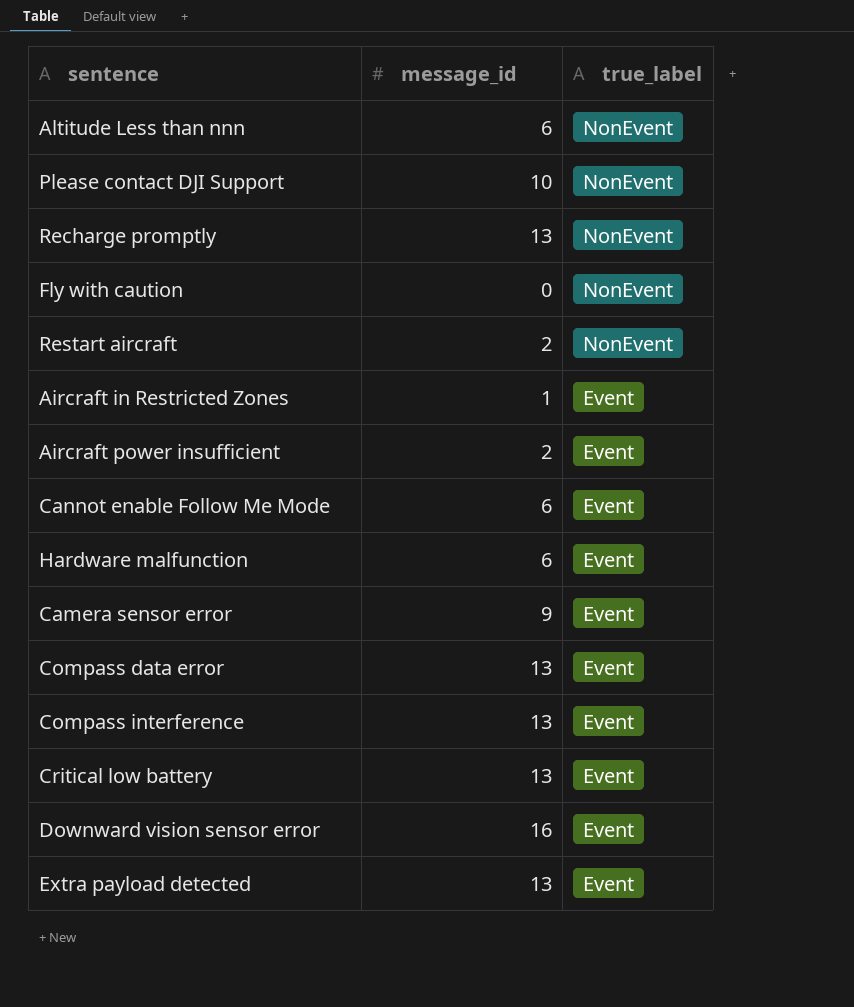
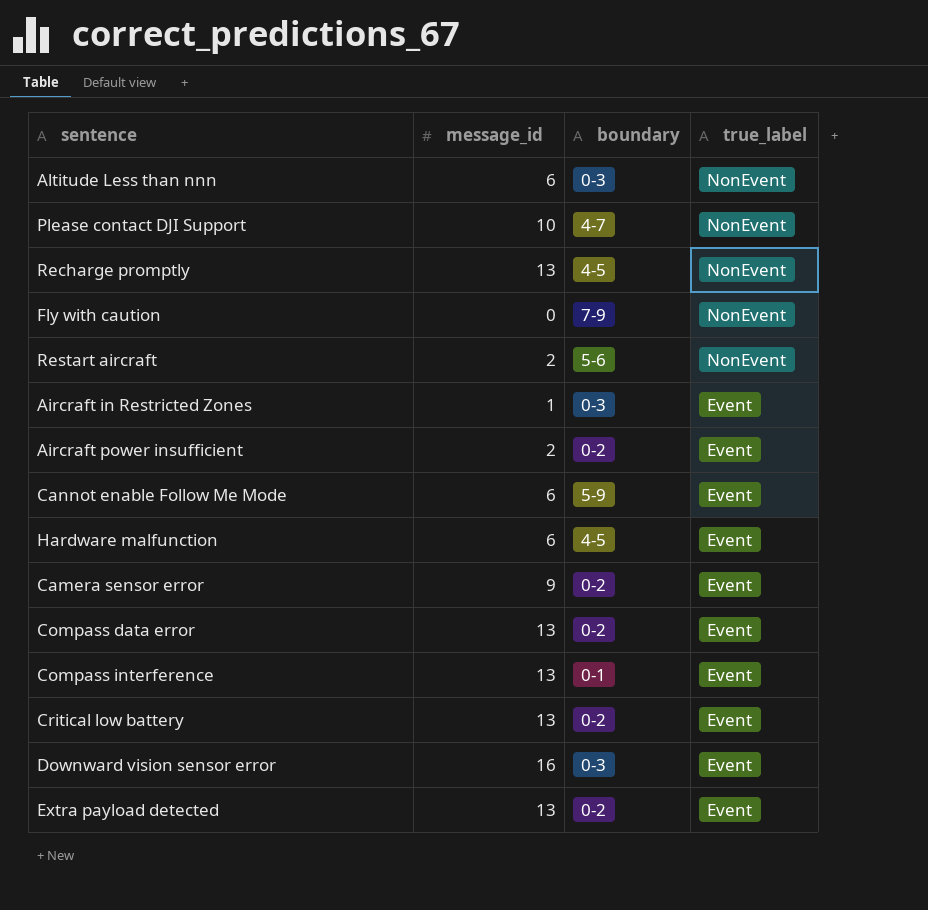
column boundary | position: none -> 3

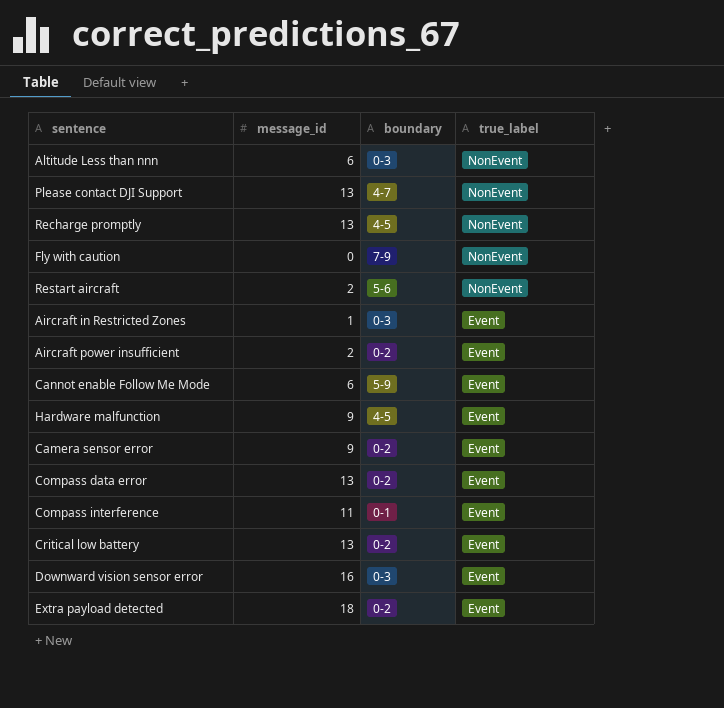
Please contact DJI Support | message_id: 10 -> 13
Hardware malfunction | message_id: 6 -> 9
Compass interference | message_id: 13 -> 11
Extra payload detected | message_id: 13 -> 18

